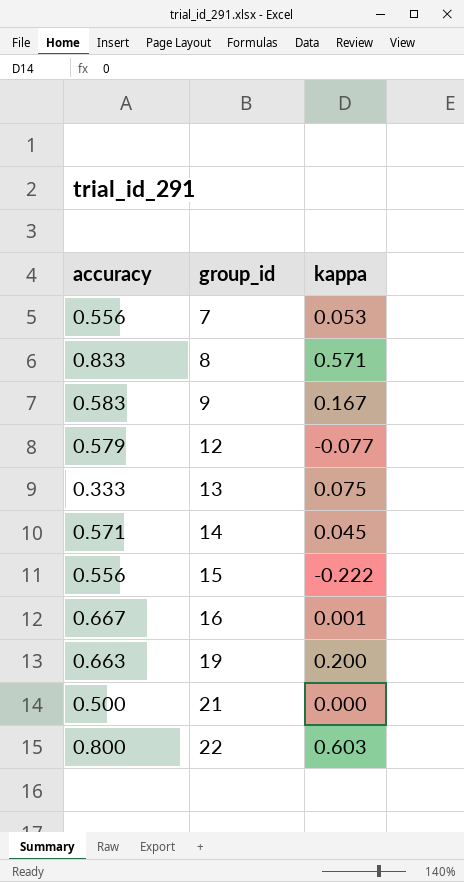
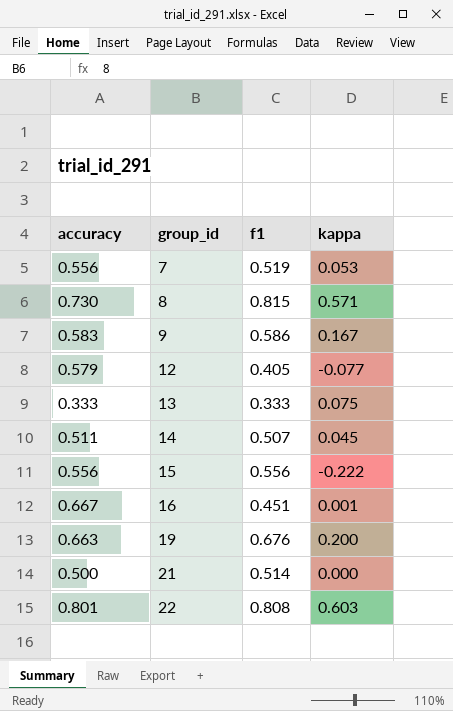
column f1 | position: none -> 3
8 | accuracy: 0.833 -> 0.730
14 | accuracy: 0.571 -> 0.511
22 | accuracy: 0.800 -> 0.801

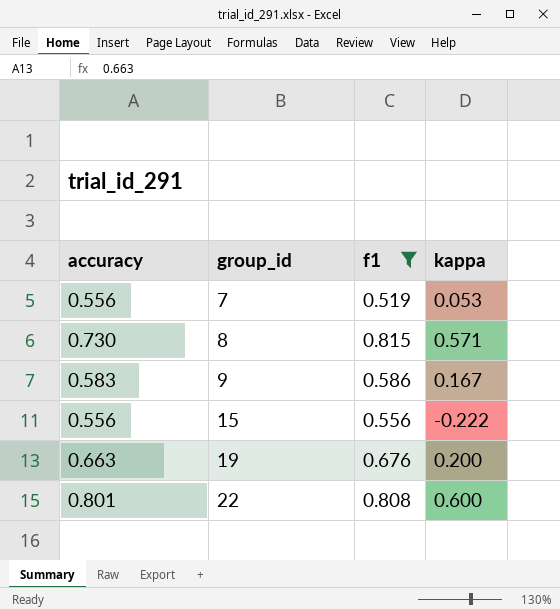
filter: none -> f1 >= 0.519
22 | kappa: 0.603 -> 0.600

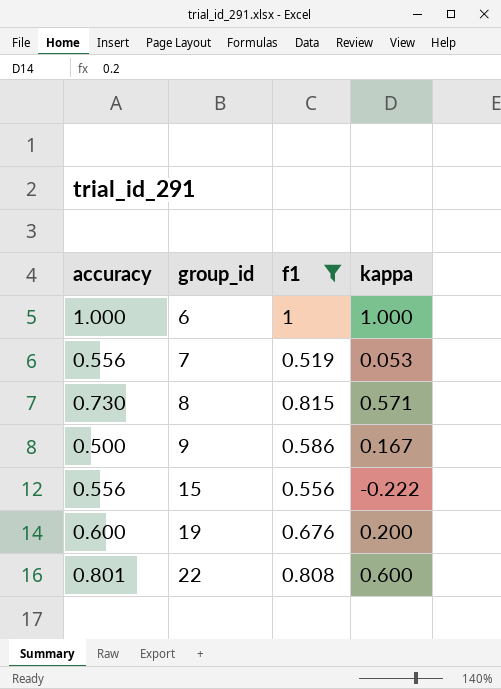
row 6: none -> 1.000 | 1 | 1.000
9 | accuracy: 0.583 -> 0.500
19 | accuracy: 0.663 -> 0.600

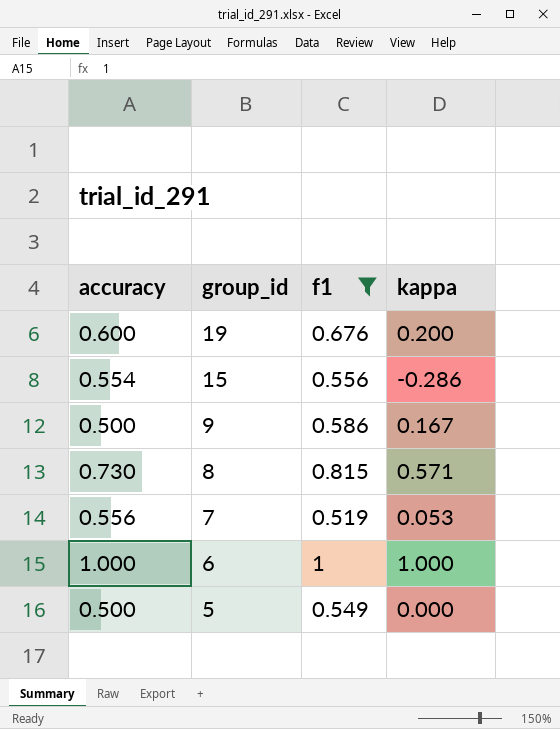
row order: group_id ascending -> group_id descending
row 22: 0.801 | 0.808 | 0.600 -> none
15 | accuracy: 0.556 -> 0.554
15 | kappa: -0.222 -> -0.286
row 5: none -> 0.500 | 0.549 | 0.000

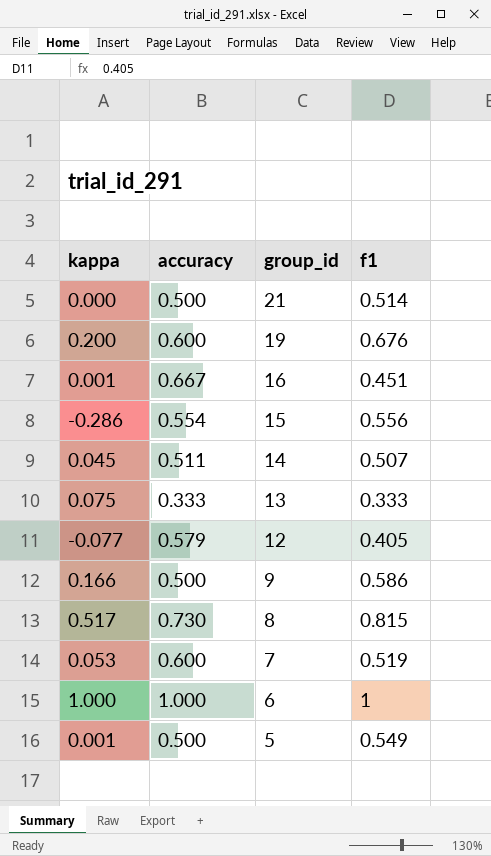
filter: f1 >= 0.519 -> none
column kappa | position: 4 -> 1
9 | kappa: 0.167 -> 0.166
8 | kappa: 0.571 -> 0.517
7 | accuracy: 0.556 -> 0.600
5 | kappa: 0.000 -> 0.001

